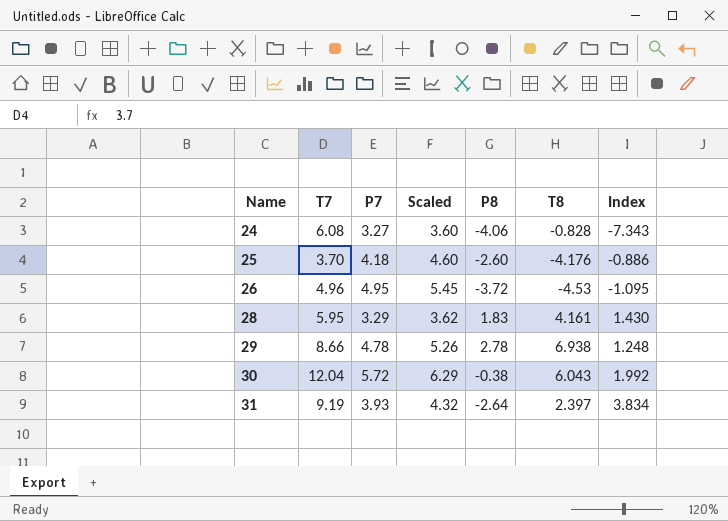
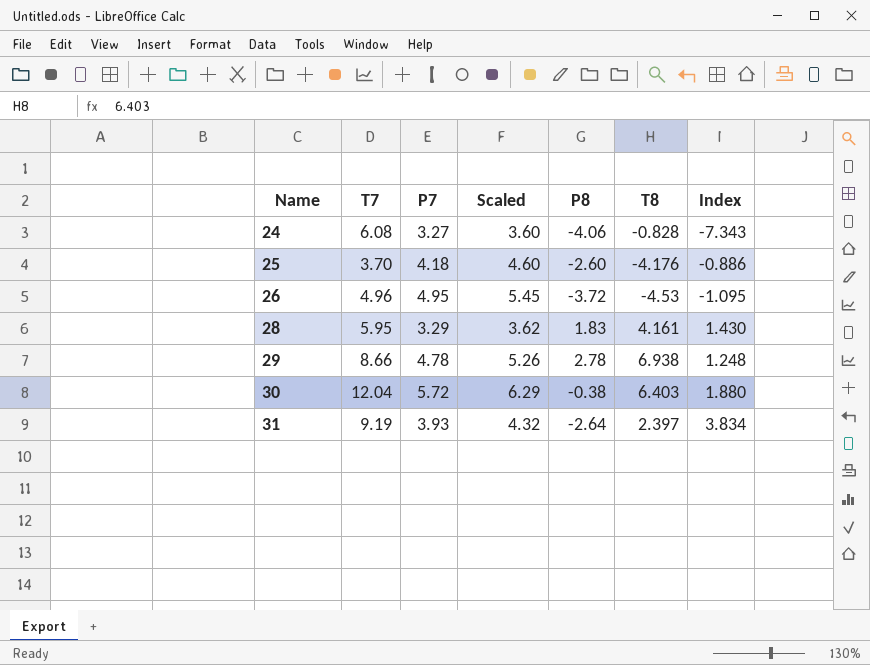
30 | T8: 6.043 -> 6.403
30 | Index: 1.992 -> 1.880

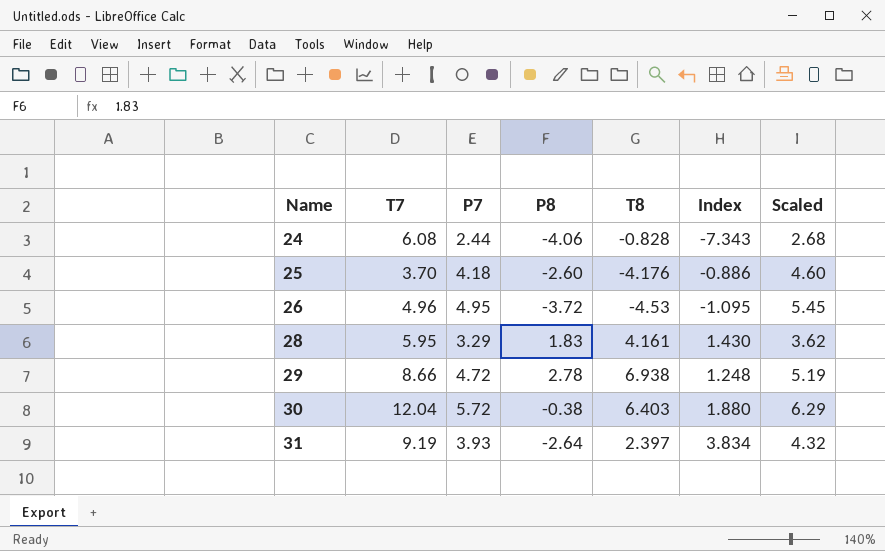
column Scaled | position: 4 -> 7
24 | P7: 3.27 -> 2.44
24 | Scaled: 3.60 -> 2.68
29 | P7: 4.78 -> 4.72
29 | Scaled: 5.26 -> 5.19

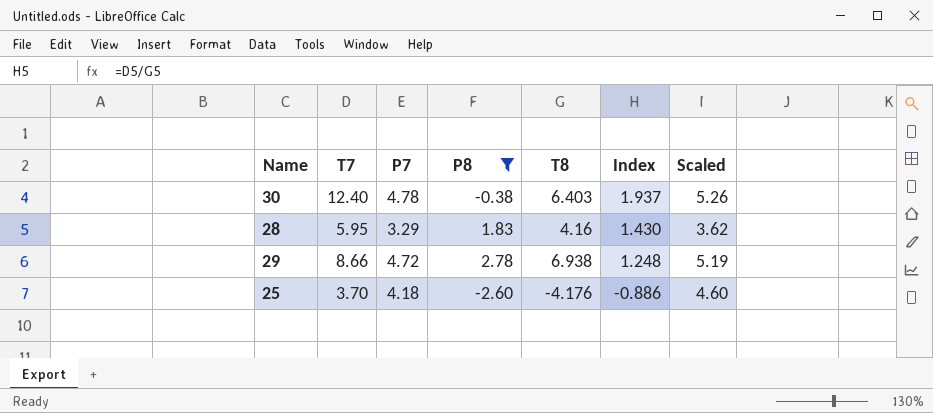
filter: none -> P8 >= -2.60
row order: Name ascending -> Index descending
30 | T7: 12.04 -> 12.40
30 | P7: 5.72 -> 4.78
30 | Index: 1.880 -> 1.937
30 | Scaled: 6.29 -> 5.26
28 | T8: 4.161 -> 4.16

